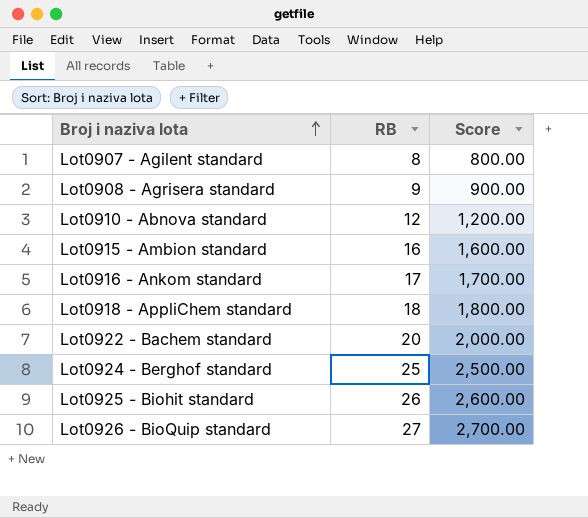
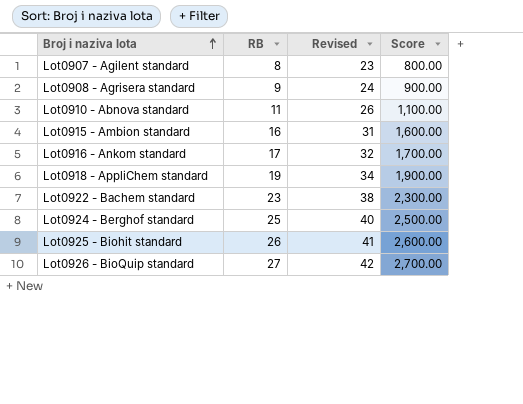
column Revised | formula: none -> [RB] + 15
Lot0910 - Abnova standard | RB: 12 -> 11
Lot0910 - Abnova standard | Score: 1,200.00 -> 1,100.00
Lot0918 - AppliChem standard | RB: 18 -> 19
Lot0918 - AppliChem standard | Score: 1,800.00 -> 1,900.00
Lot0922 - Bachem standard | RB: 20 -> 23
Lot0922 - Bachem standard | Score: 2,000.00 -> 2,300.00

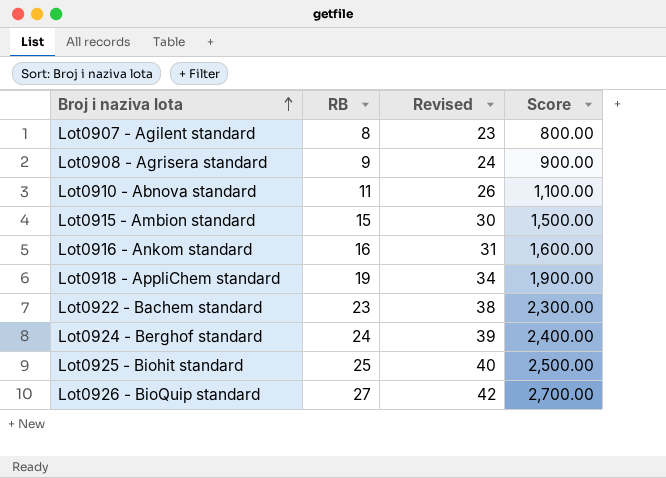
Lot0915 - Ambion standard | RB: 16 -> 15
Lot0915 - Ambion standard | Revised: 31 -> 30
Lot0915 - Ambion standard | Score: 1,600.00 -> 1,500.00
Lot0916 - Ankom standard | RB: 17 -> 16
Lot0916 - Ankom standard | Revised: 32 -> 31
Lot0916 - Ankom standard | Score: 1,700.00 -> 1,600.00
Lot0924 - Berghof standard | RB: 25 -> 24
Lot0924 - Berghof standard | Revised: 40 -> 39
Lot0924 - Berghof standard | Score: 2,500.00 -> 2,400.00
Lot0925 - Biohit standard | RB: 26 -> 25
Lot0925 - Biohit standard | Revised: 41 -> 40
Lot0925 - Biohit standard | Score: 2,600.00 -> 2,500.00

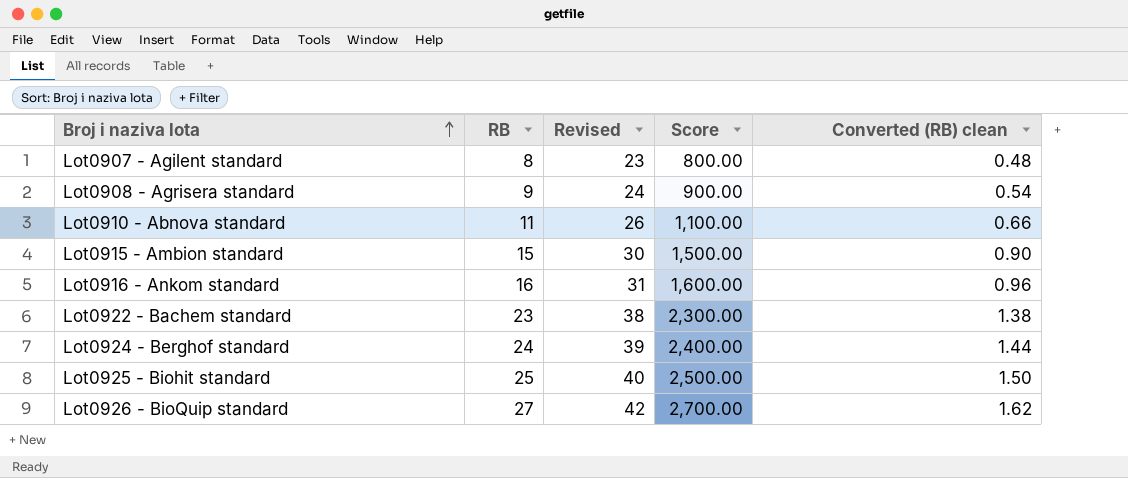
column Converted (RB) clean | formula: none -> [RB] * 0.06
row Lot0918 - AppliChem standard: 19 | 34 | 1,900.00 -> none

